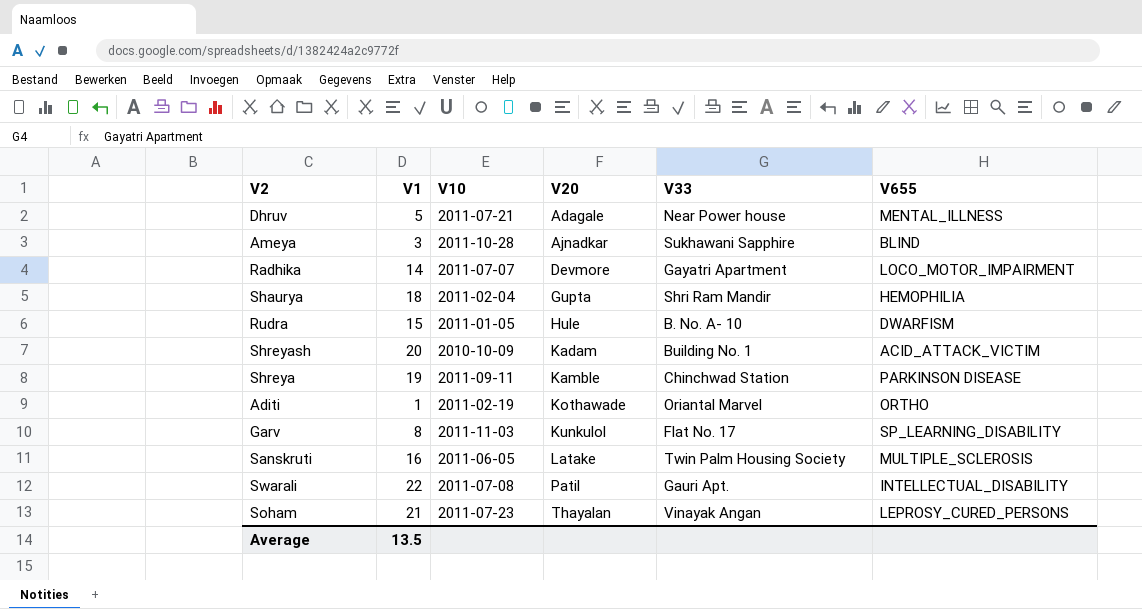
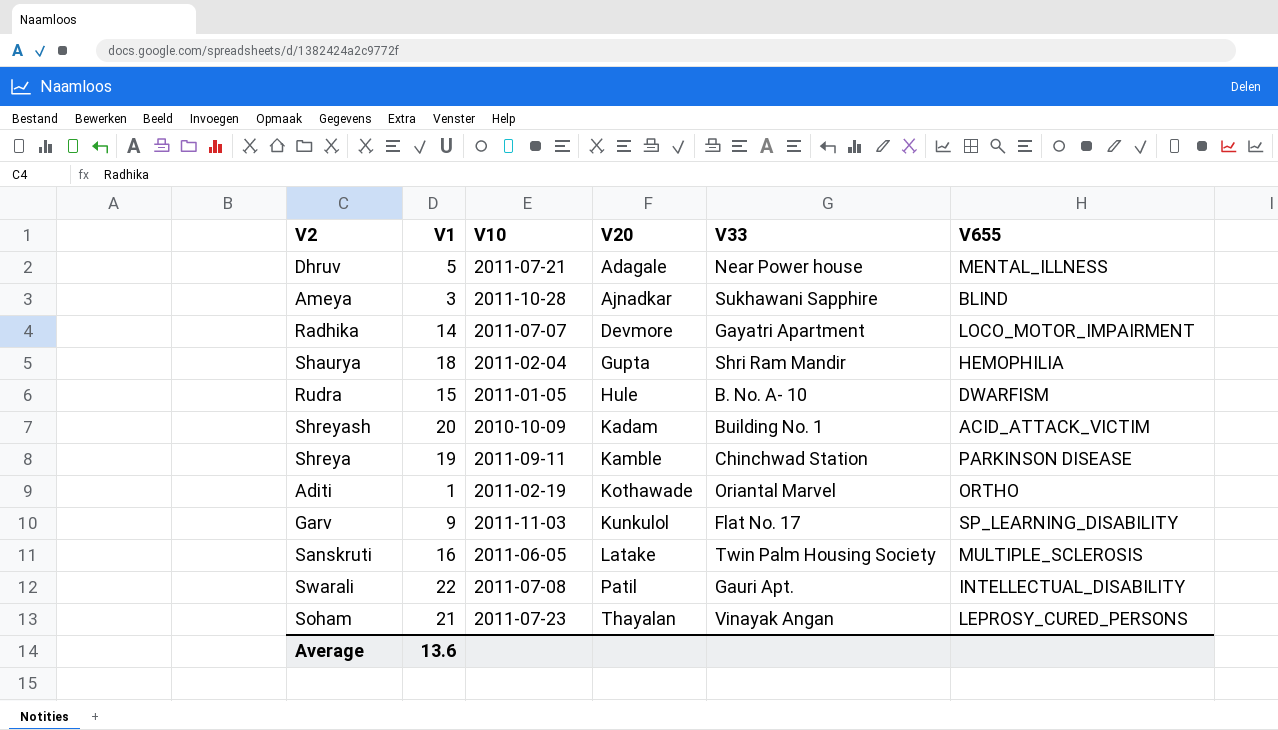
Garv | V1: 8 -> 9
Average | V1: 13.5 -> 13.6

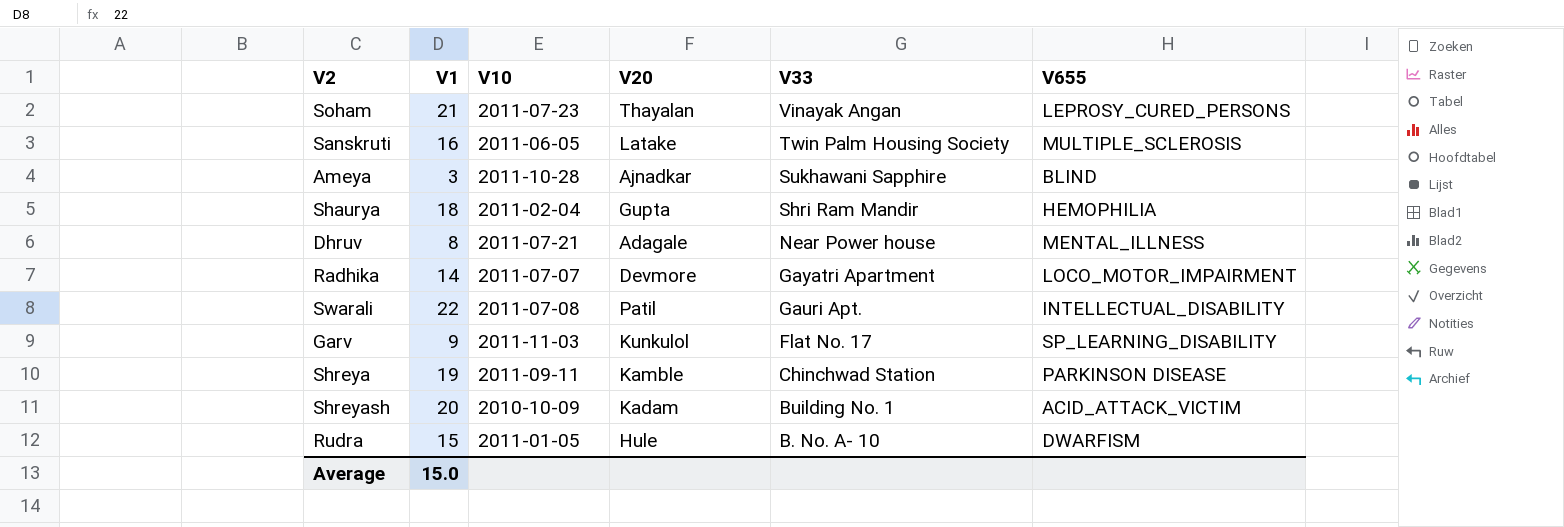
row order: V20 ascending -> V33 descending
row Aditi: 1 | 2011-02-19 | Kothawade | Oriantal Marvel | ORTHO -> none
Dhruv | V1: 5 -> 8
Average | V1: 13.6 -> 15.0

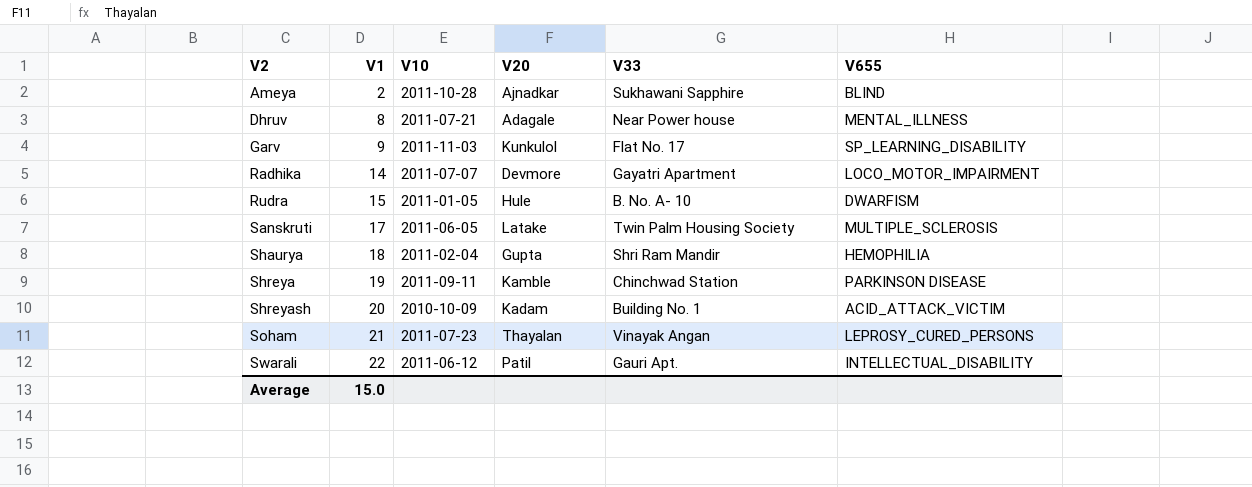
row order: V33 descending -> V2 ascending
Ameya | V1: 3 -> 2
Sanskruti | V1: 16 -> 17
Swarali | V10: 2011-07-08 -> 2011-06-12

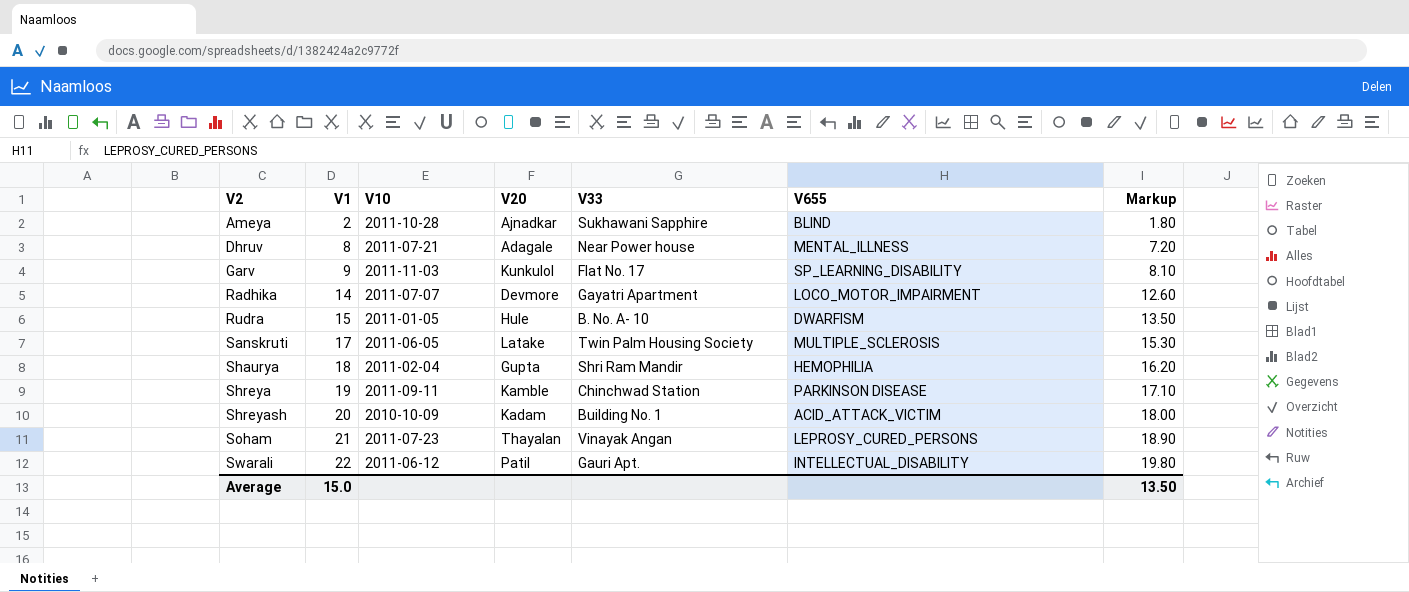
column Markup | formula: none -> [V1] * 0.9

